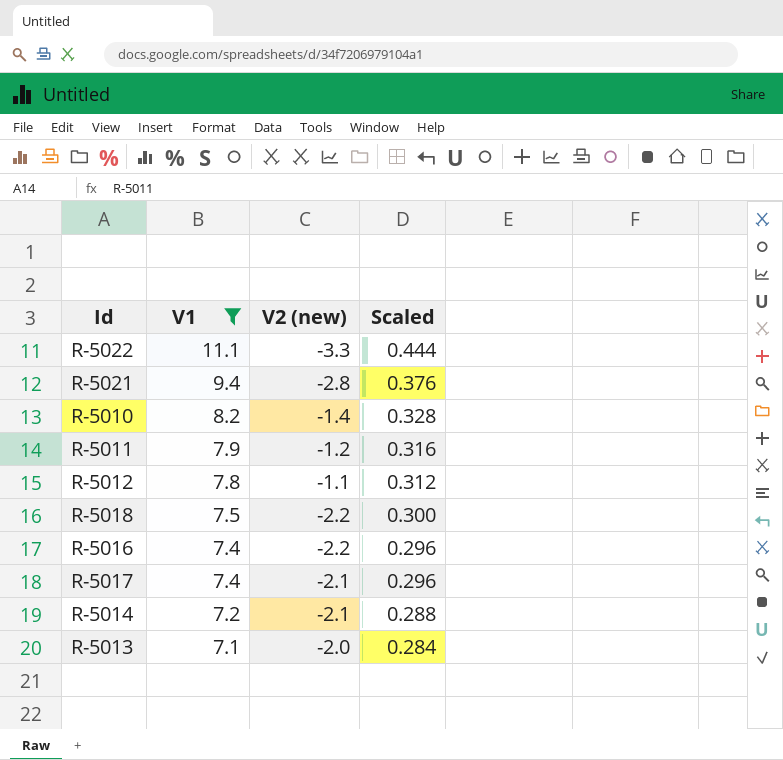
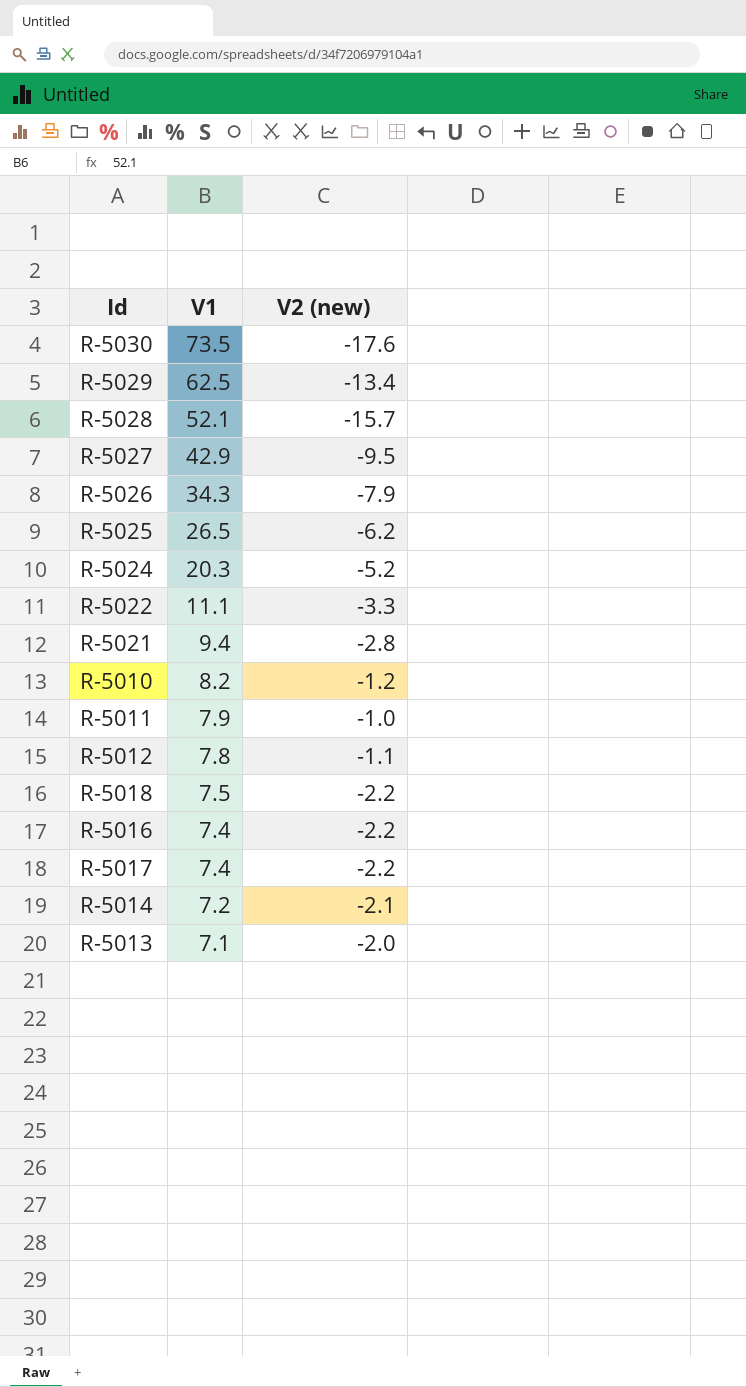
filter: V1 <= 11.1 -> none
column Scaled | formula: [V1] * 0.04 -> none
R-5010 | V2 (new): -1.4 -> -1.2
R-5011 | V2 (new): -1.2 -> -1.0
R-5017 | V2 (new): -2.1 -> -2.2

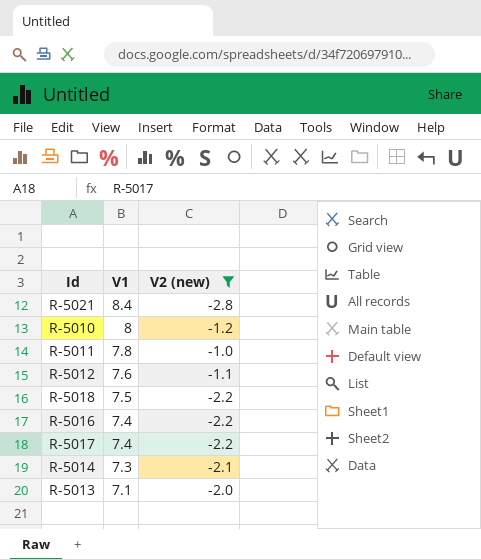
filter: none -> V2 (new) >= -2.8
R-5021 | V1: 9.4 -> 8.4
R-5010 | V1: 8.2 -> 8
R-5011 | V1: 7.9 -> 7.8
R-5012 | V1: 7.8 -> 7.6
R-5014 | V1: 7.2 -> 7.3

